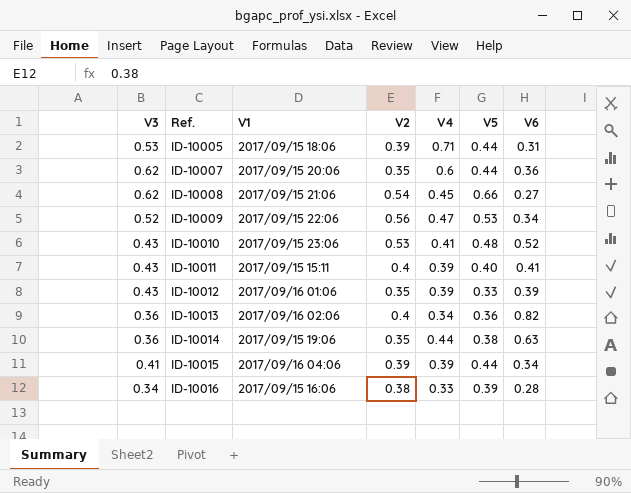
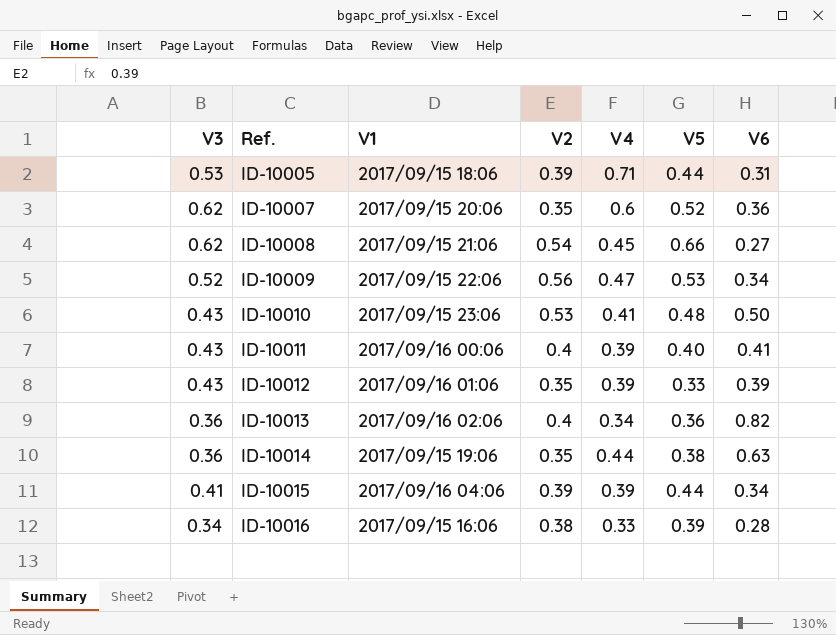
ID-10007 | V5: 0.44 -> 0.52
ID-10010 | V6: 0.52 -> 0.50
ID-10011 | V1: 2017/09/15 15:11 -> 2017/09/16 00:06

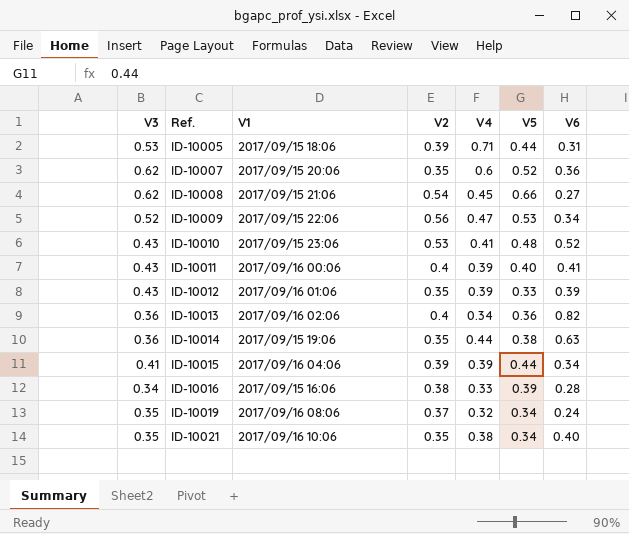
ID-10010 | V6: 0.50 -> 0.52
row ID-10019: none -> 0.35 | 2017/09/16 08:06 | 0.37 | 0.32 | 0.34 | 0.24
row ID-10021: none -> 0.35 | 2017/09/16 10:06 | 0.35 | 0.38 | 0.34 | 0.40

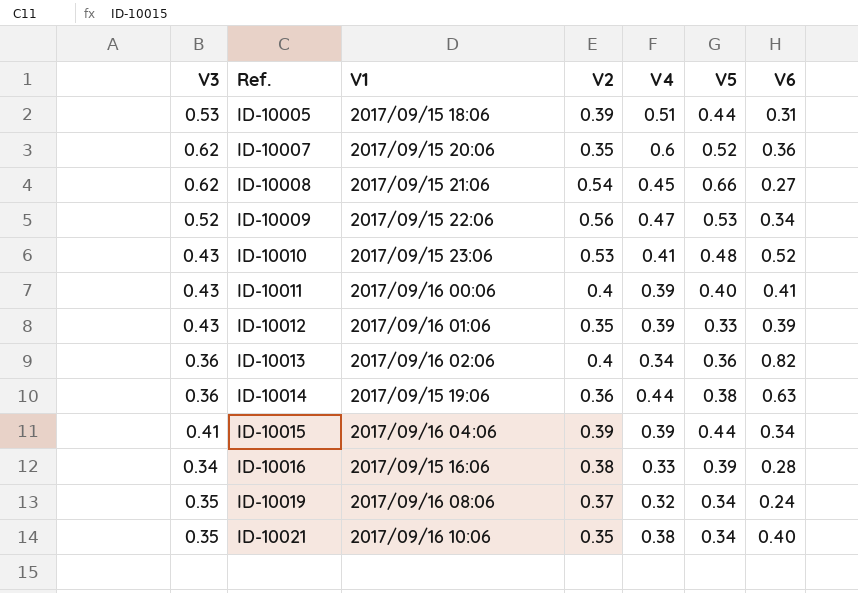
ID-10005 | V4: 0.71 -> 0.51
ID-10014 | V2: 0.35 -> 0.36

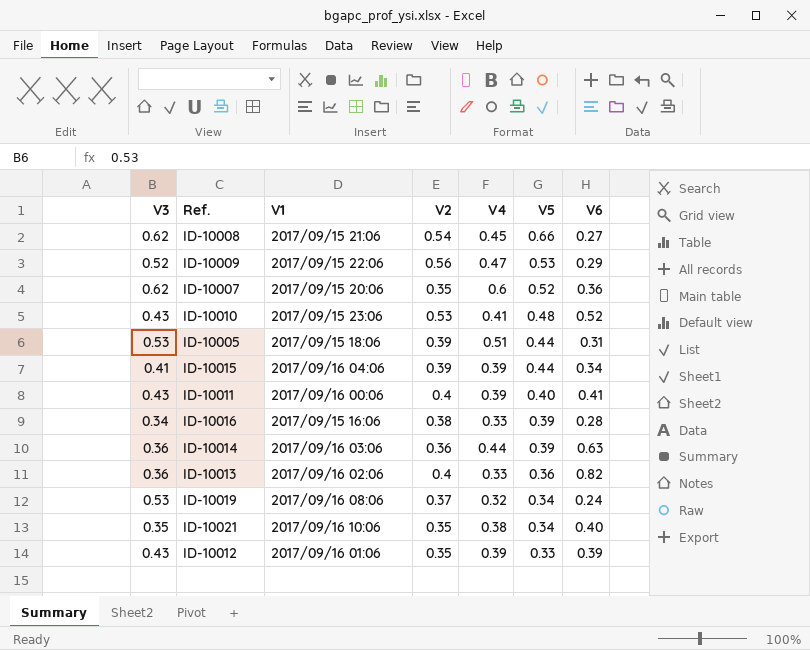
row order: Ref. ascending -> V5 descending
ID-10009 | V6: 0.34 -> 0.29
ID-10014 | V1: 2017/09/15 19:06 -> 2017/09/16 03:06
ID-10014 | V5: 0.38 -> 0.39
ID-10013 | V4: 0.34 -> 0.33
ID-10019 | V3: 0.35 -> 0.53

